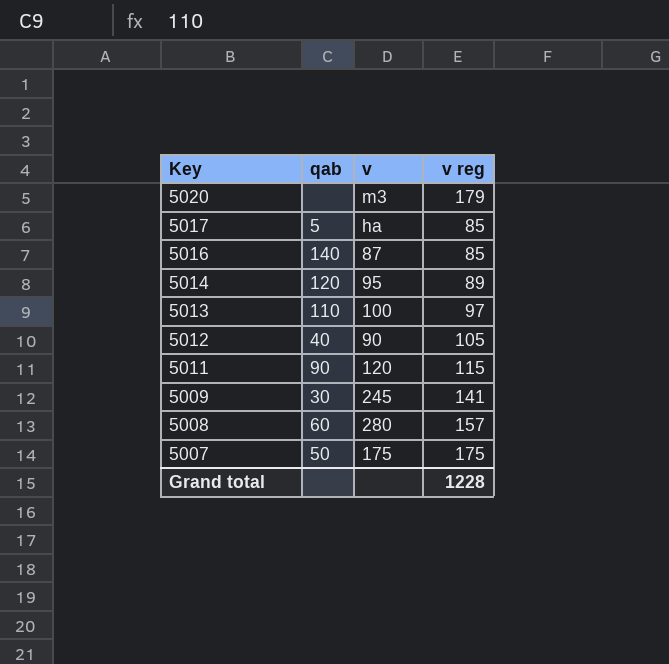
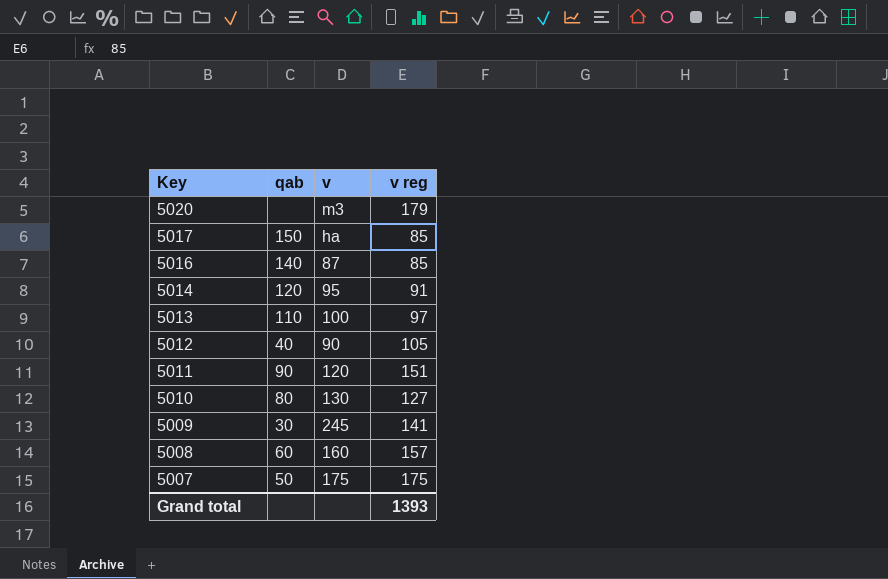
5017 | qab: 5 -> 150
5014 | v reg: 89 -> 91
5011 | v reg: 115 -> 151
row 5010: none -> 80 | 130 | 127
5008 | v: 280 -> 160
Grand total | v reg: 1228 -> 1393

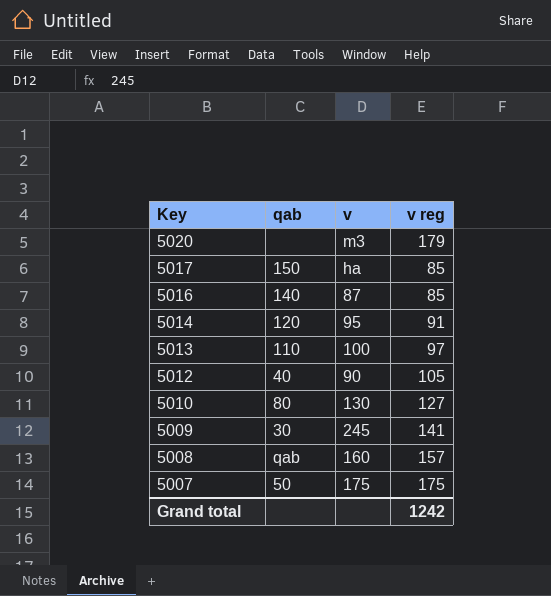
row 5011: 90 | 120 | 151 -> none
5008 | qab: 60 -> qab
Grand total | v reg: 1393 -> 1242

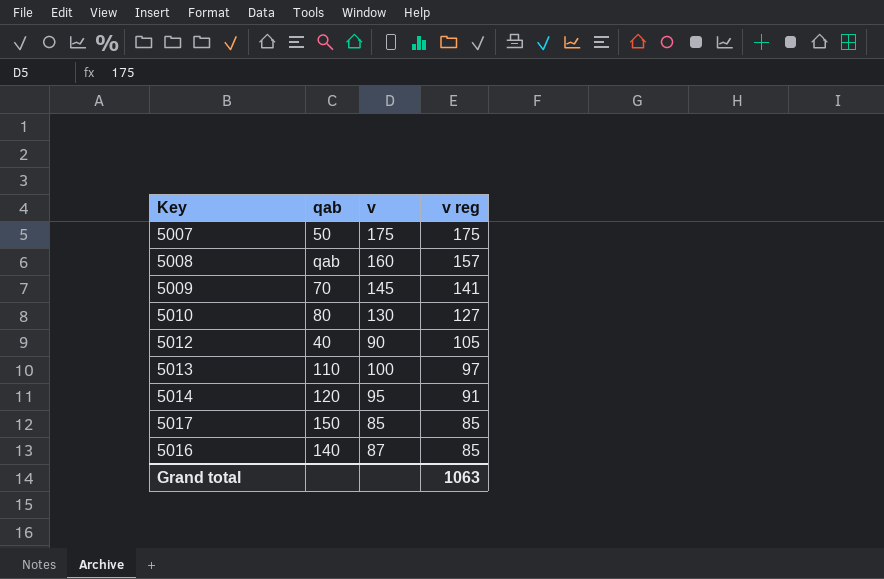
row order: Key descending -> v reg descending
row 5020: none | m3 | 179 -> none
5009 | qab: 30 -> 70
5009 | v: 245 -> 145
5017 | v: ha -> 85
Grand total | v reg: 1242 -> 1063

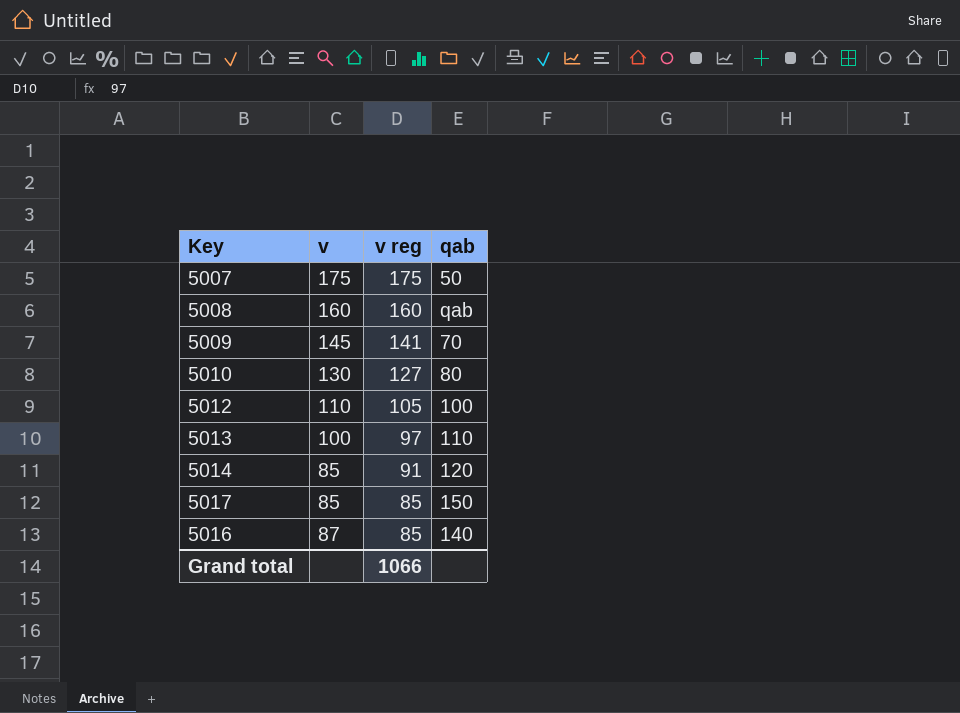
column qab | position: 2 -> 4
5008 | v reg: 157 -> 160
5012 | v: 90 -> 110
5012 | qab: 40 -> 100
5014 | v: 95 -> 85
Grand total | v reg: 1063 -> 1066

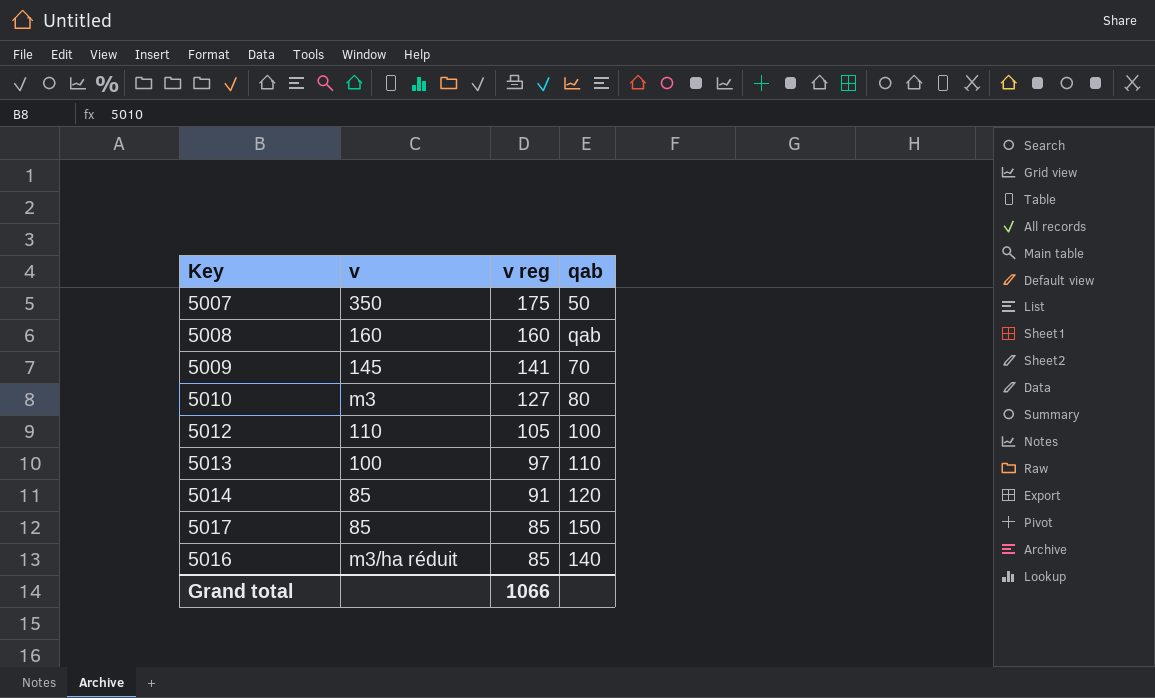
5007 | v: 175 -> 350
5010 | v: 130 -> m3
5016 | v: 87 -> m3/ha réduit

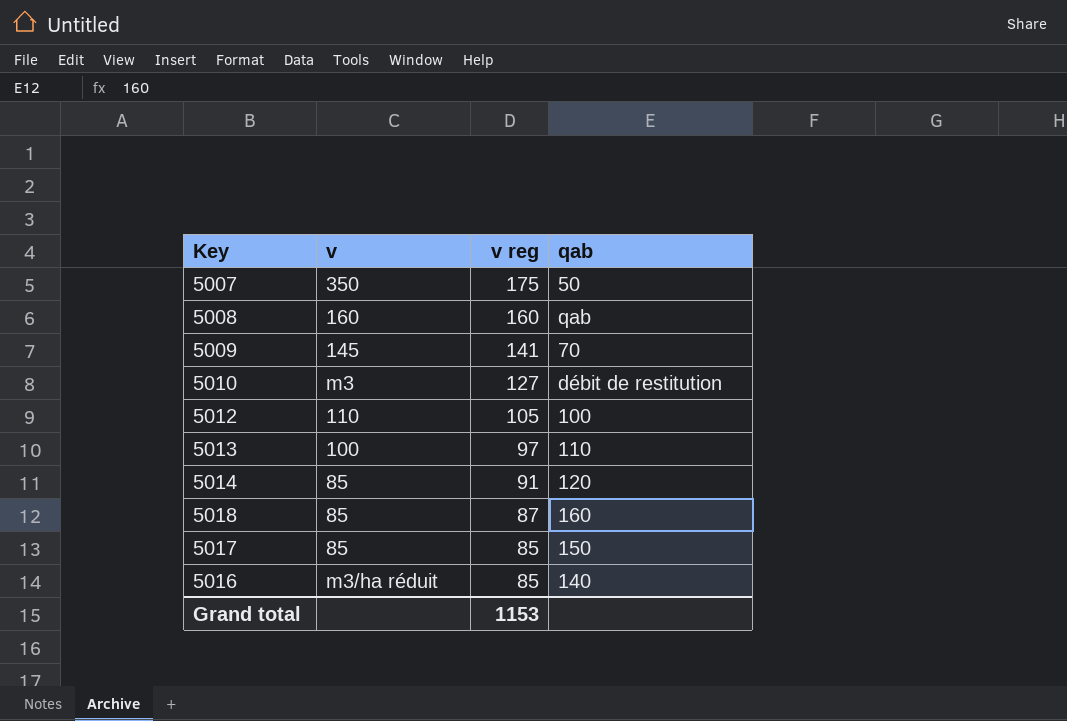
5010 | qab: 80 -> débit de restitution
row 5018: none -> 85 | 87 | 160
Grand total | v reg: 1066 -> 1153

